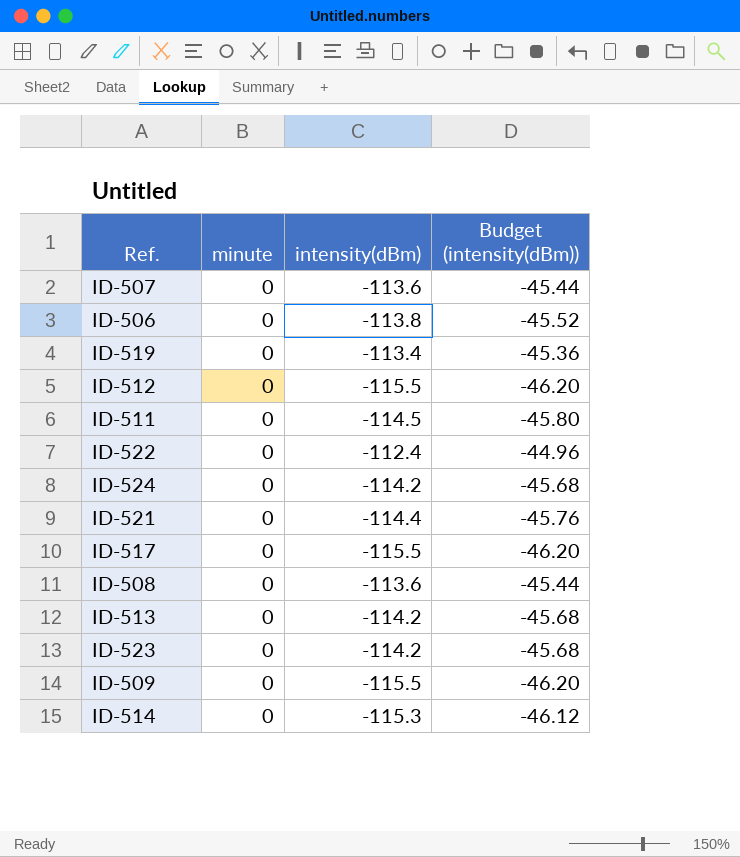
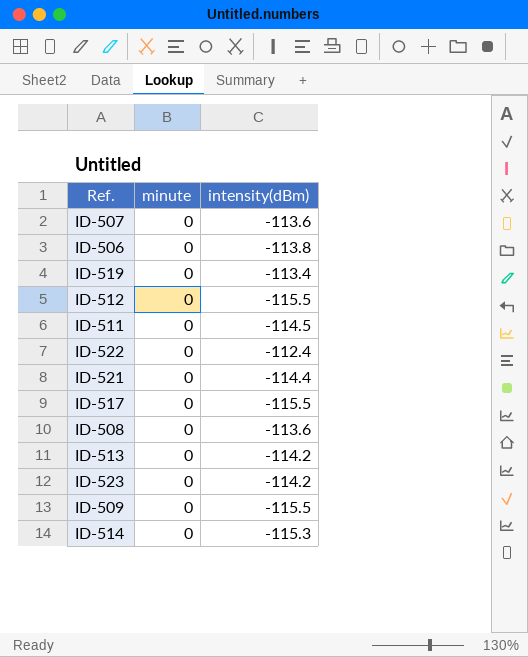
column Budget (intensity(dBm)) | formula: [intensity(dBm)] * 0.4 -> none
row ID-524: 0 | -114.2 | -45.68 -> none

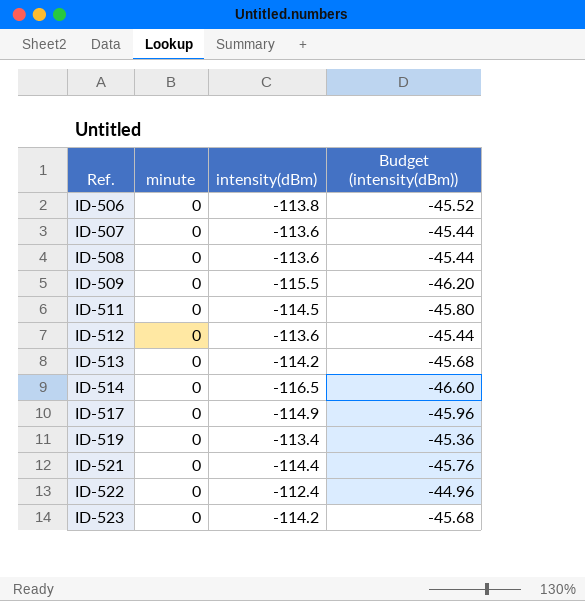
row order: none -> Ref. ascending
column Budget (intensity(dBm)) | formula: none -> [intensity(dBm)] * 0.4
ID-512 | intensity(dBm): -115.5 -> -113.6
ID-514 | intensity(dBm): -115.3 -> -116.5
ID-517 | intensity(dBm): -115.5 -> -114.9

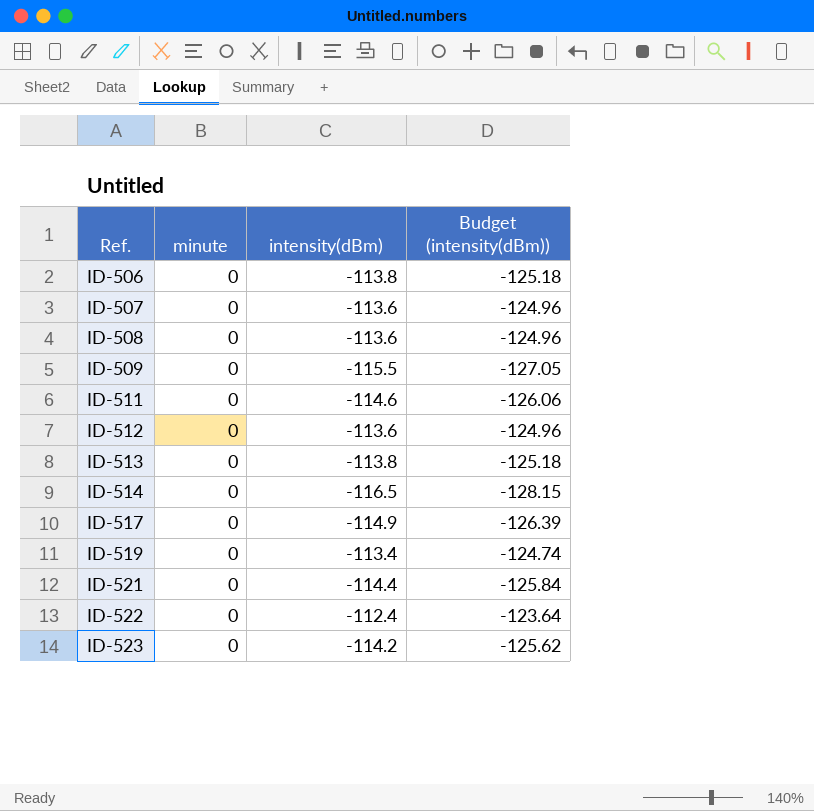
column Budget (intensity(dBm)) | formula: [intensity(dBm)] * 0.4 -> [intensity(dBm)] * 1.1
ID-511 | intensity(dBm): -114.5 -> -114.6
ID-513 | intensity(dBm): -114.2 -> -113.8

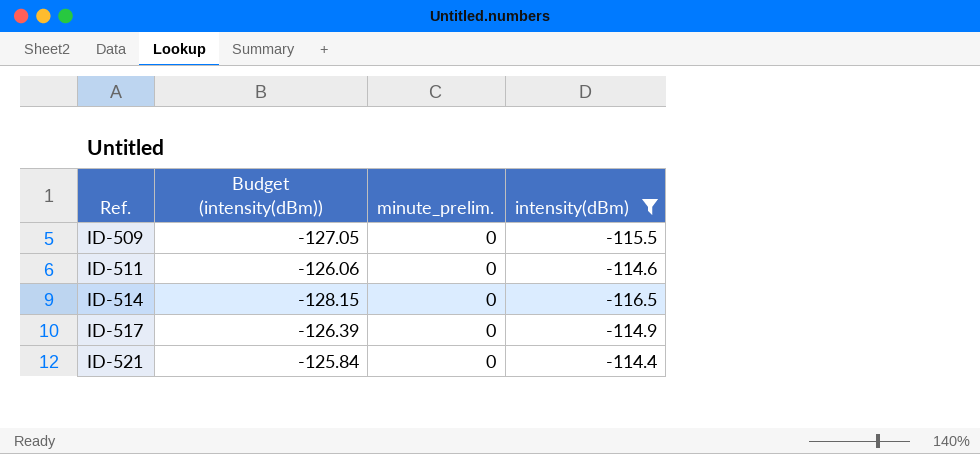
filter: none -> intensity(dBm) <= -114.4
column Budget (intensity(dBm)) | position: 4 -> 2
column name: minute -> minute_prelim.

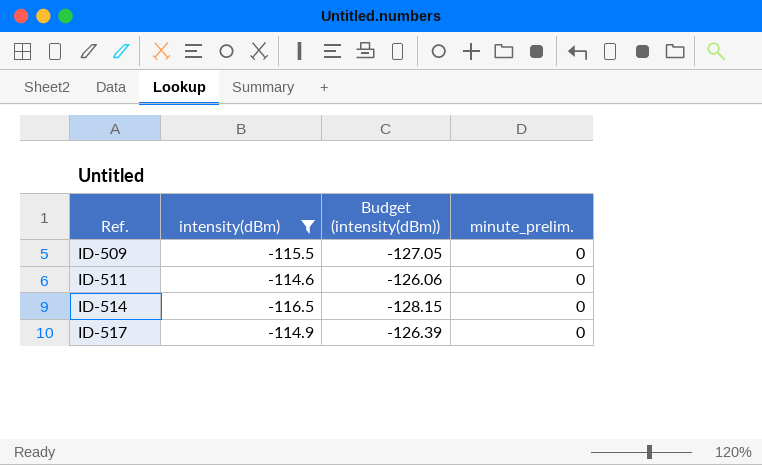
column intensity(dBm) | position: 4 -> 2
row ID-521: -125.84 | 0 | -114.4 -> none

